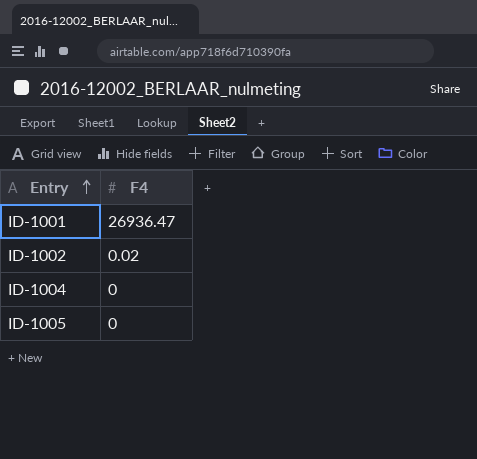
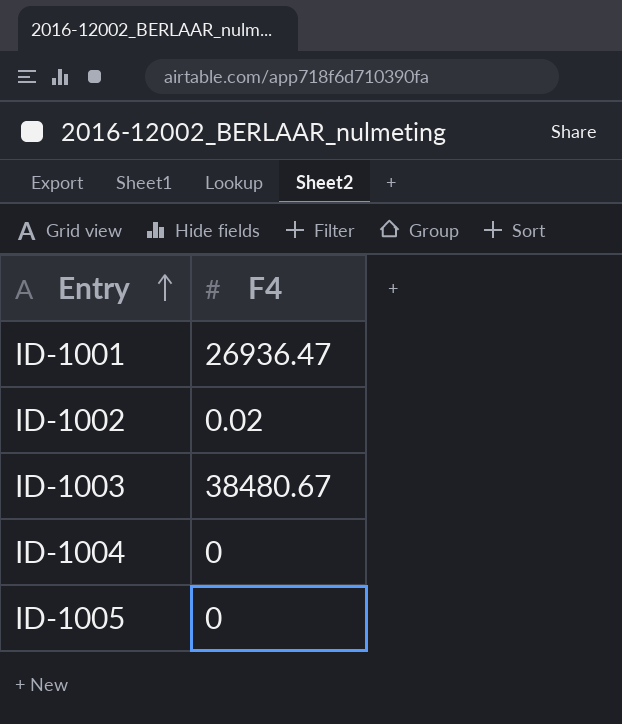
row ID-1003: none -> 38480.67

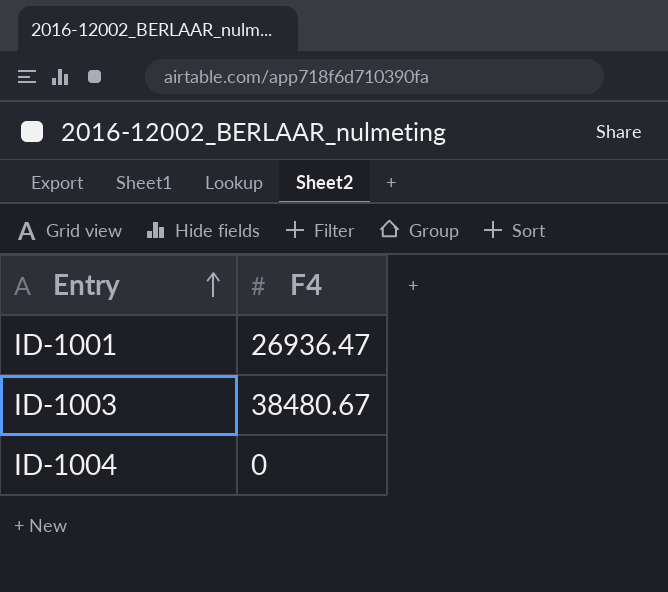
row ID-1002: 0.02 -> none
row ID-1005: 0 -> none

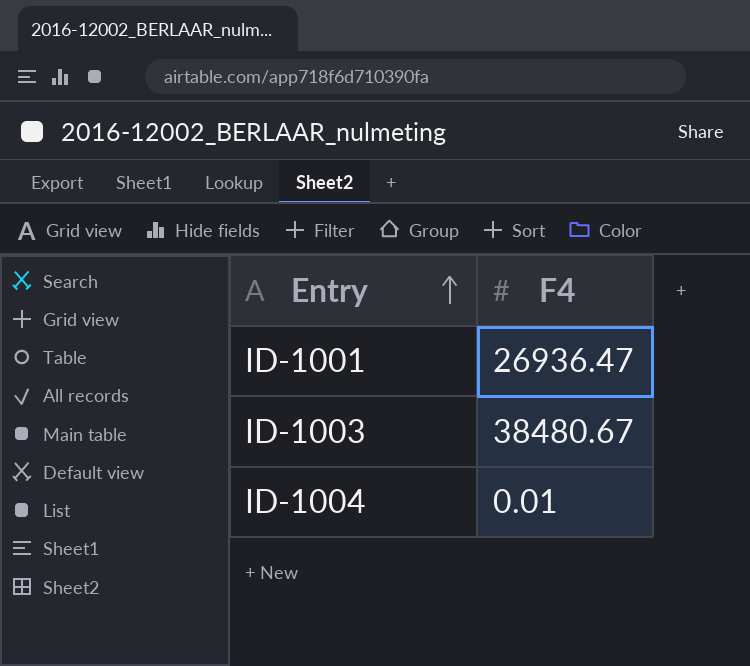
ID-1004 | F4: 0 -> 0.01

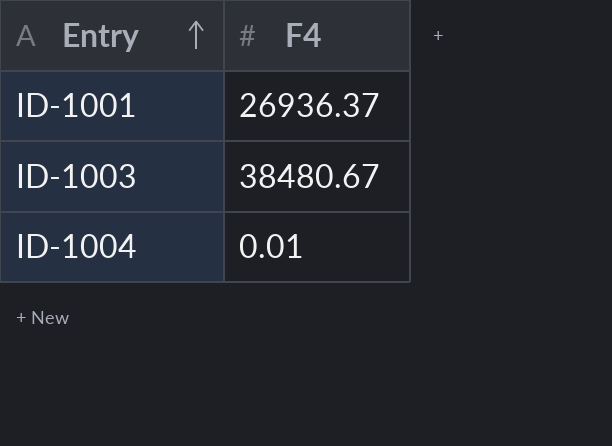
ID-1001 | F4: 26936.47 -> 26936.37

